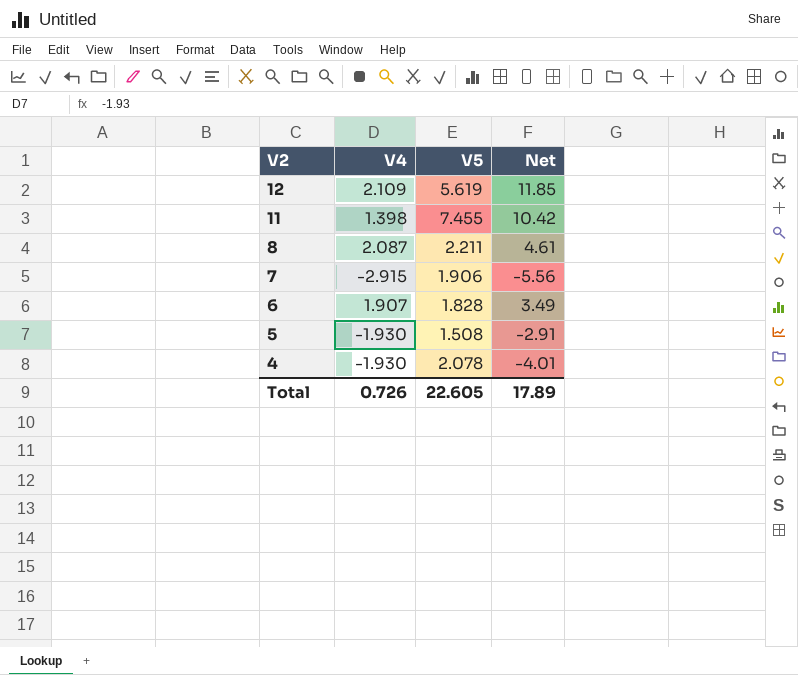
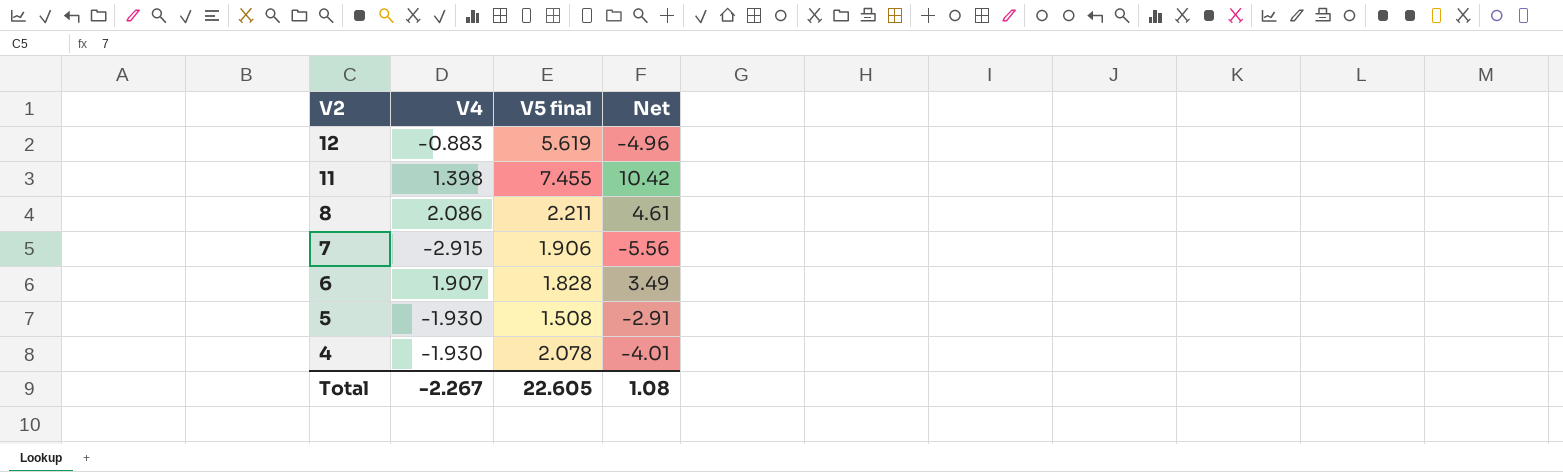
column name: V5 -> V5 final
12 | V4: 2.109 -> -0.883
12 | Net: 11.85 -> -4.96
8 | V4: 2.087 -> 2.086
Total | V4: 0.726 -> -2.267
Total | Net: 17.89 -> 1.08

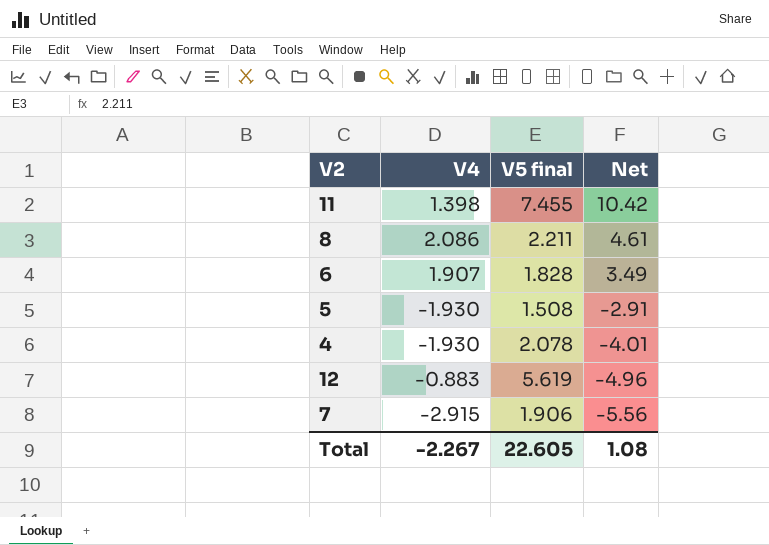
row order: V2 descending -> Net descending

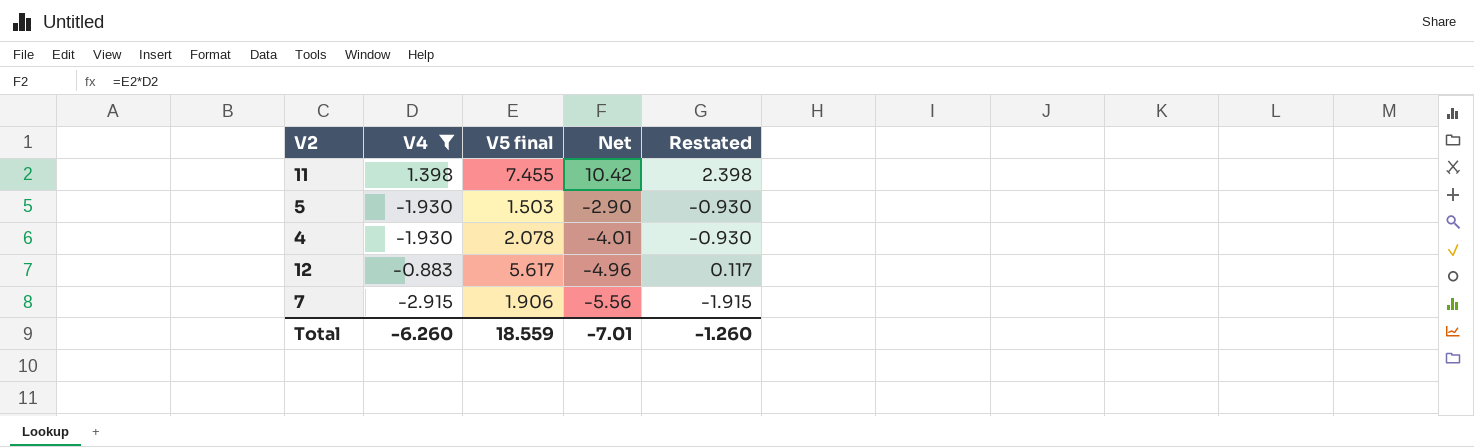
filter: none -> V4 <= 1.398
column Restated | formula: none -> [V4] + 1
5 | V5 final: 1.508 -> 1.503
5 | Net: -2.91 -> -2.90
12 | V5 final: 5.619 -> 5.617
Total | V4: -2.267 -> -6.260
Total | V5 final: 22.605 -> 18.559
Total | Net: 1.08 -> -7.01

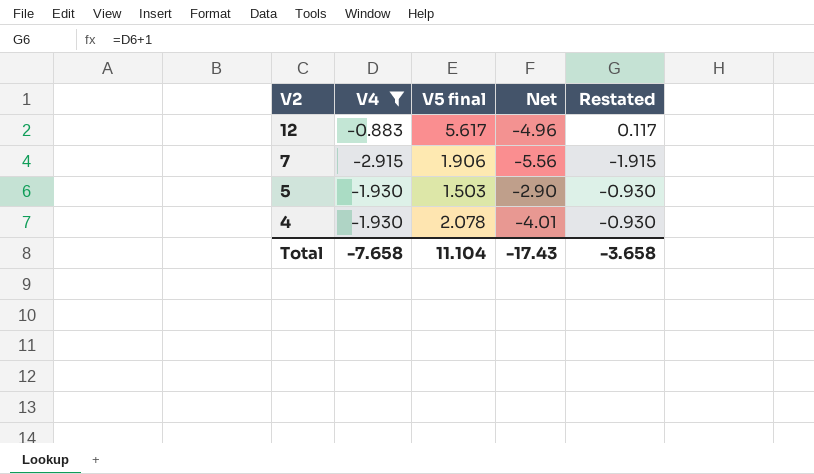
row order: Net descending -> V2 descending
row 11: 1.398 | 7.455 | 10.42 | 2.398 -> none
Total | V4: -6.260 -> -7.658
Total | V5 final: 18.559 -> 11.104
Total | Net: -7.01 -> -17.43
Total | Restated: -1.260 -> -3.658

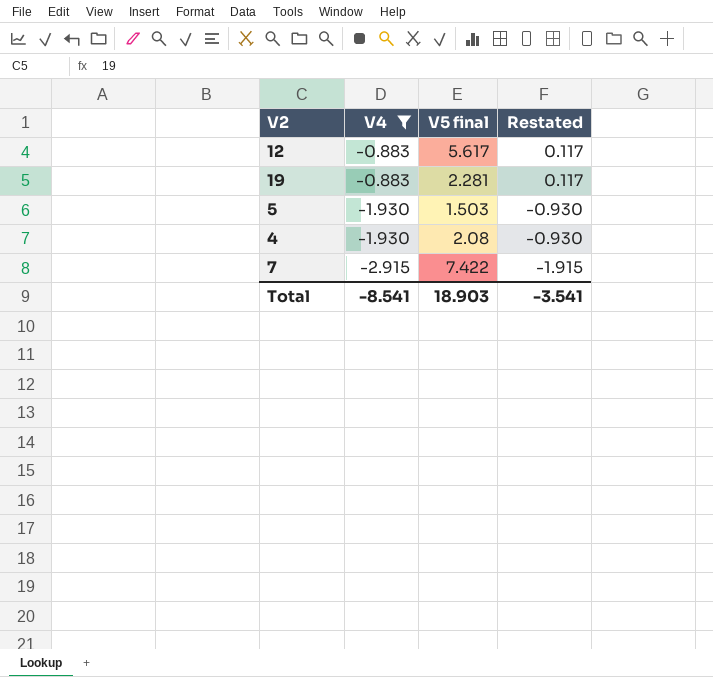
row order: V2 descending -> V4 descending
column Net | formula: [V4] * [V5 final] -> none
row 19: none -> -0.883 | 2.281 | 0.117
4 | V5 final: 2.078 -> 2.08
7 | V5 final: 1.906 -> 7.422
Total | V4: -7.658 -> -8.541
Total | V5 final: 11.104 -> 18.903
Total | Restated: -3.658 -> -3.541

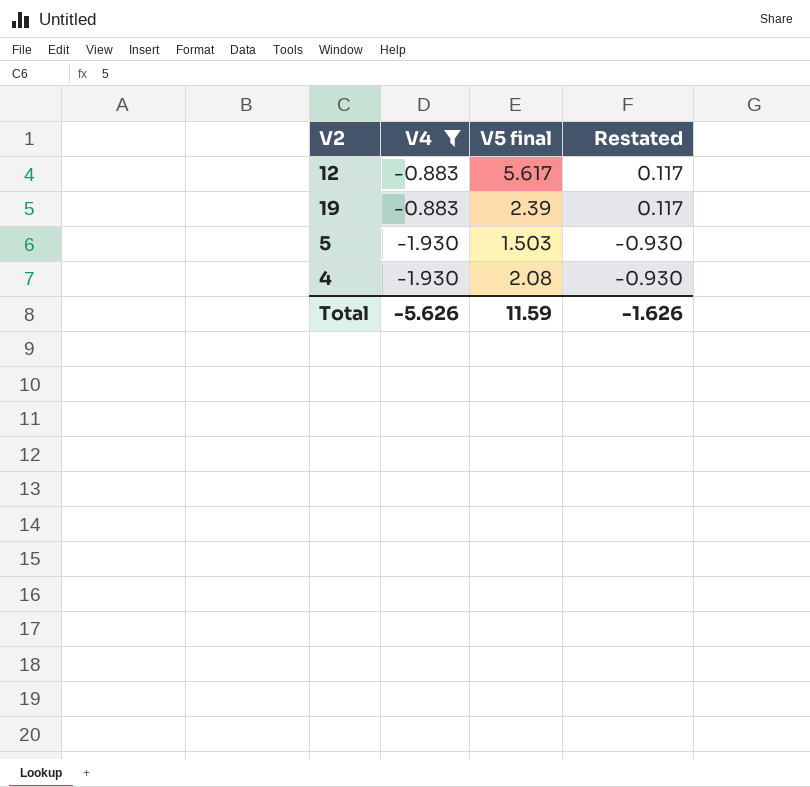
row 7: -2.915 | 7.422 | -1.915 -> none
19 | V5 final: 2.281 -> 2.39
Total | V4: -8.541 -> -5.626
Total | V5 final: 18.903 -> 11.59
Total | Restated: -3.541 -> -1.626

